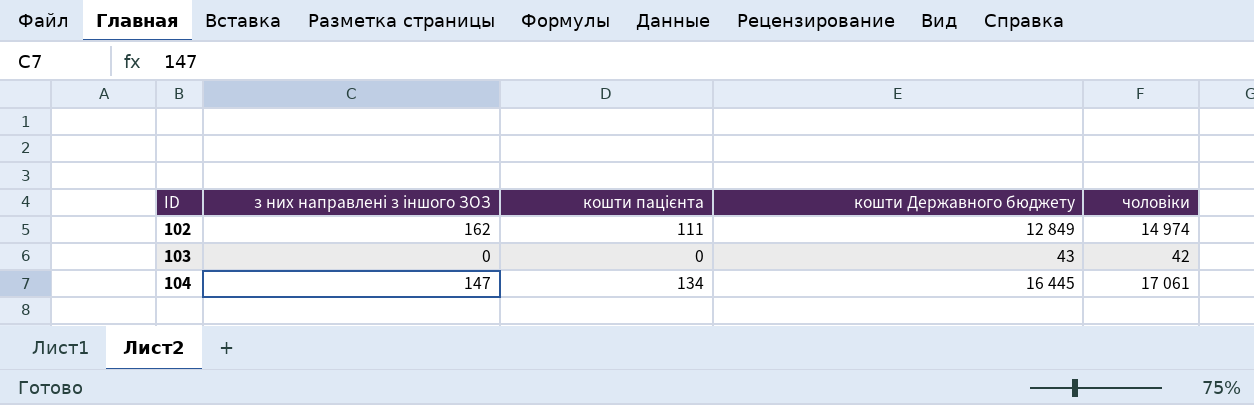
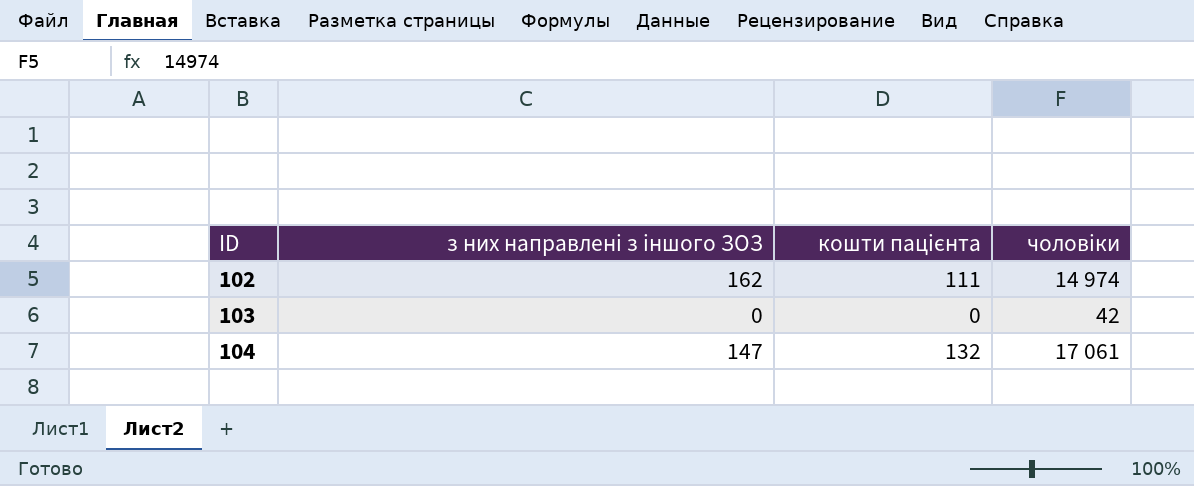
column кошти Державного бюджету | position: 4 -> none
104 | кошти пацієнта: 134 -> 132

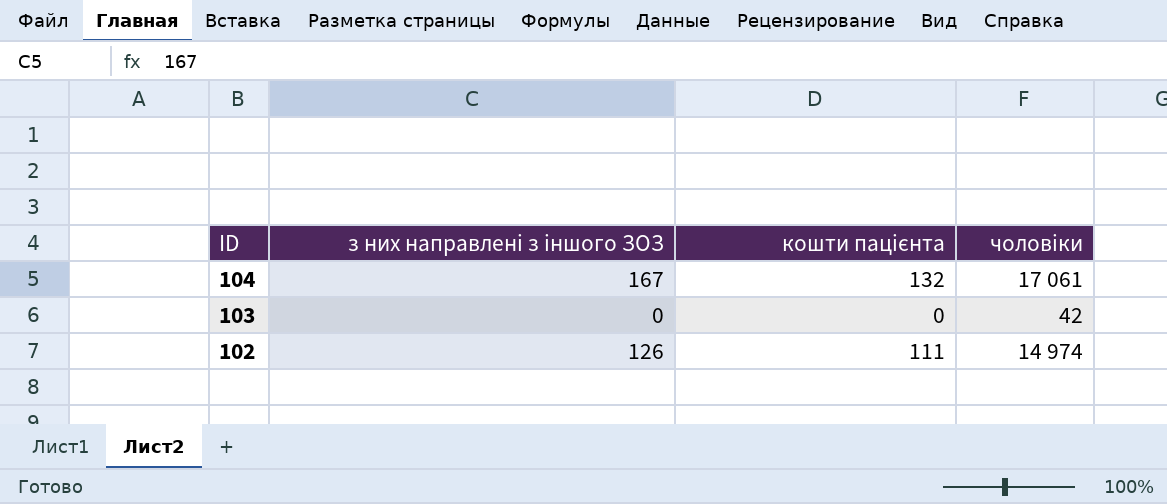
row order: ID ascending -> ID descending
104 | з них направлені з іншого ЗОЗ: 147 -> 167
102 | з них направлені з іншого ЗОЗ: 162 -> 126

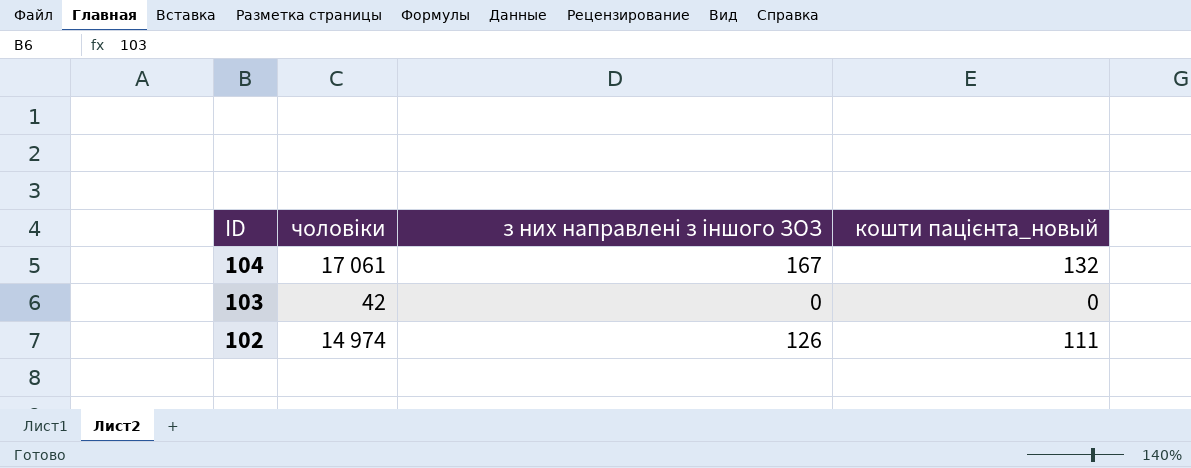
column чоловіки | position: 4 -> 2
column name: кошти пацієнта -> кошти пацієнта_новый

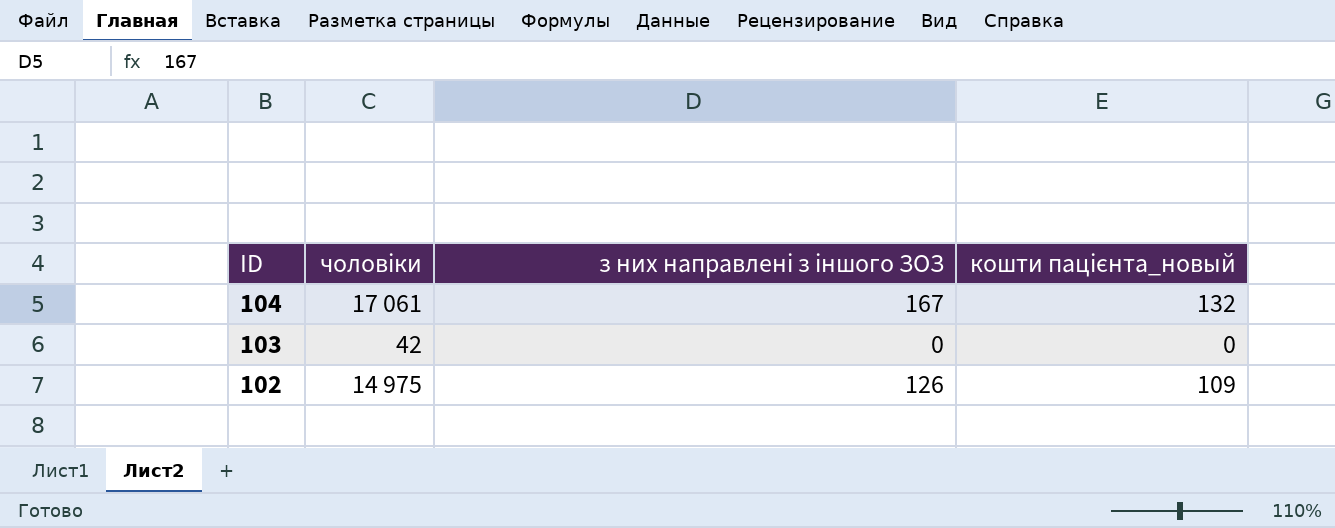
102 | чоловіки: 14 974 -> 14 975
102 | кошти пацієнта_новый: 111 -> 109

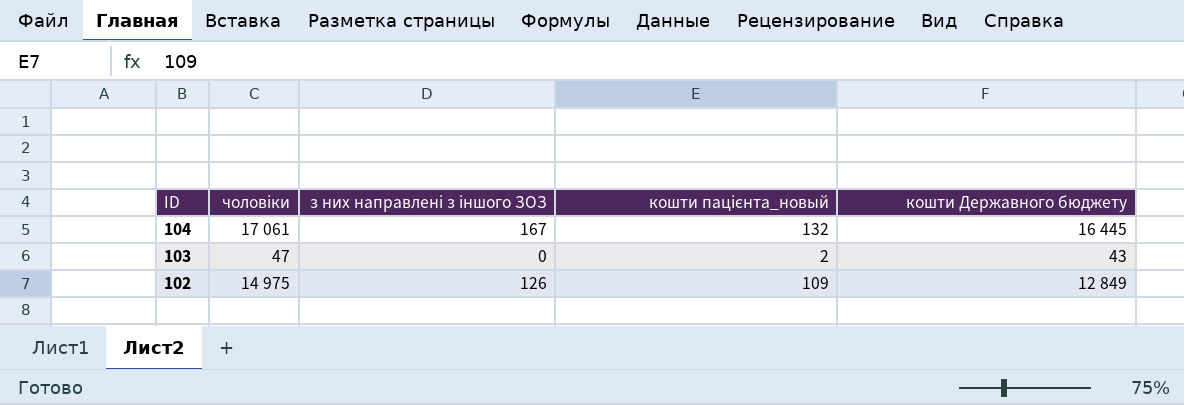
column кошти Державного бюджету | position: none -> 5
103 | чоловіки: 42 -> 47
103 | кошти пацієнта_новый: 0 -> 2

